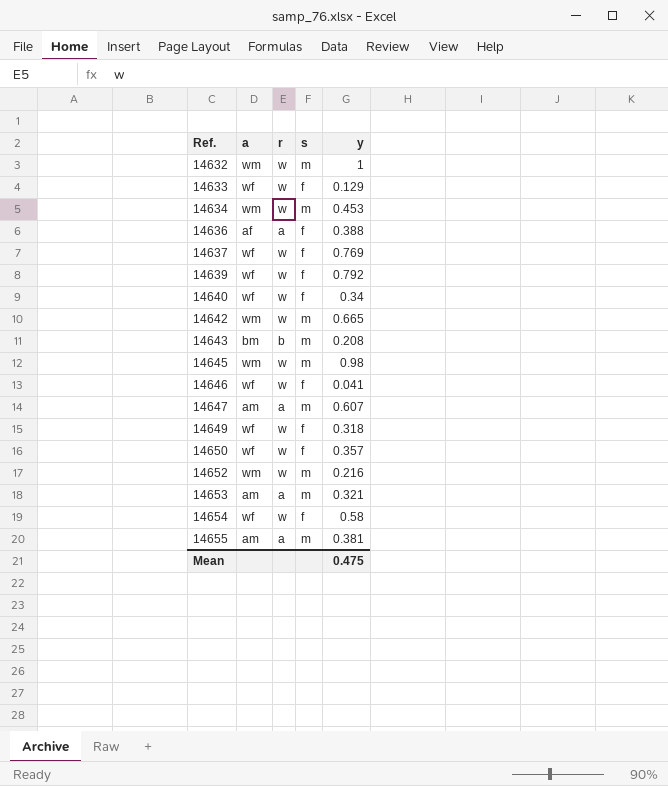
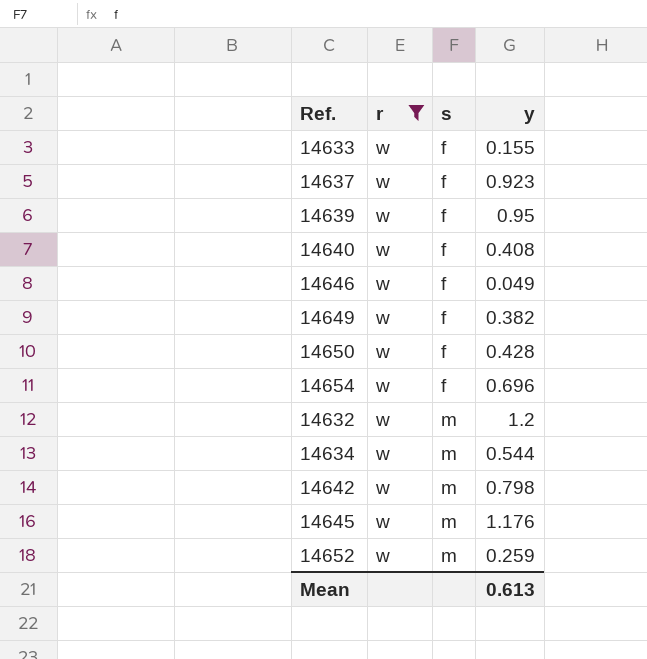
filter: none -> r = w
row order: Ref. ascending -> s ascending
column a | position: 2 -> none
14633 | y: 0.129 -> 0.155
14637 | y: 0.769 -> 0.923
14639 | y: 0.792 -> 0.95
14640 | y: 0.34 -> 0.408
14646 | y: 0.041 -> 0.049
14649 | y: 0.318 -> 0.382
14650 | y: 0.357 -> 0.428
14654 | y: 0.58 -> 0.696
14632 | y: 1 -> 1.2
14634 | y: 0.453 -> 0.544
14642 | y: 0.665 -> 0.798
14645 | y: 0.98 -> 1.176
14652 | y: 0.216 -> 0.259
Mean | y: 0.475 -> 0.613

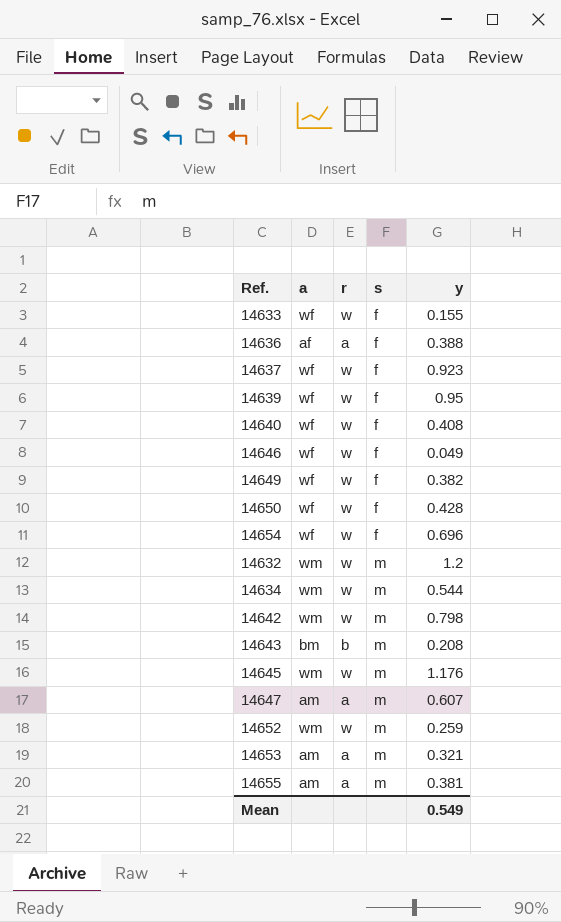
filter: r = w -> none
column a | position: none -> 2
Mean | y: 0.613 -> 0.549

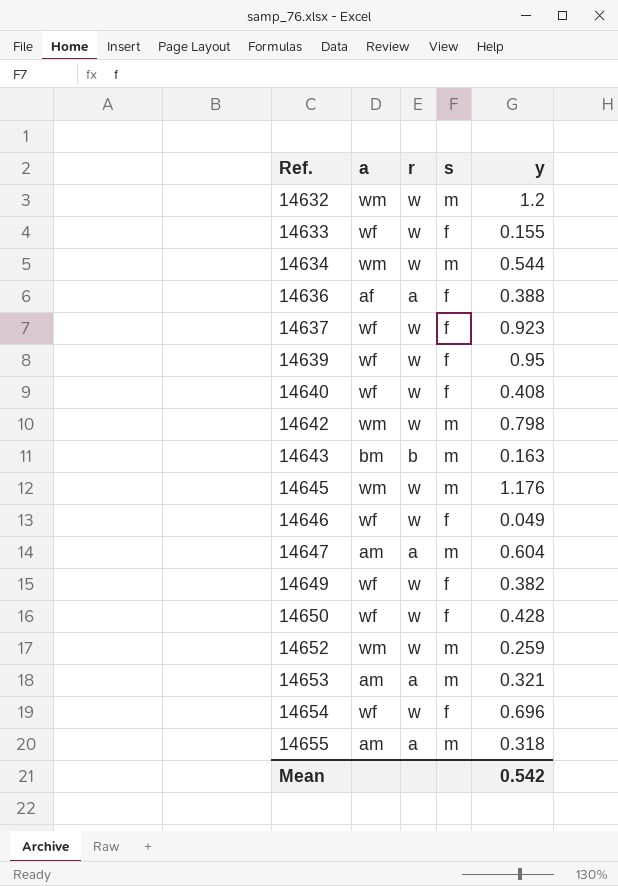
row order: s ascending -> Ref. ascending
14643 | y: 0.208 -> 0.163
14647 | y: 0.607 -> 0.604
14655 | y: 0.381 -> 0.318
Mean | y: 0.549 -> 0.542

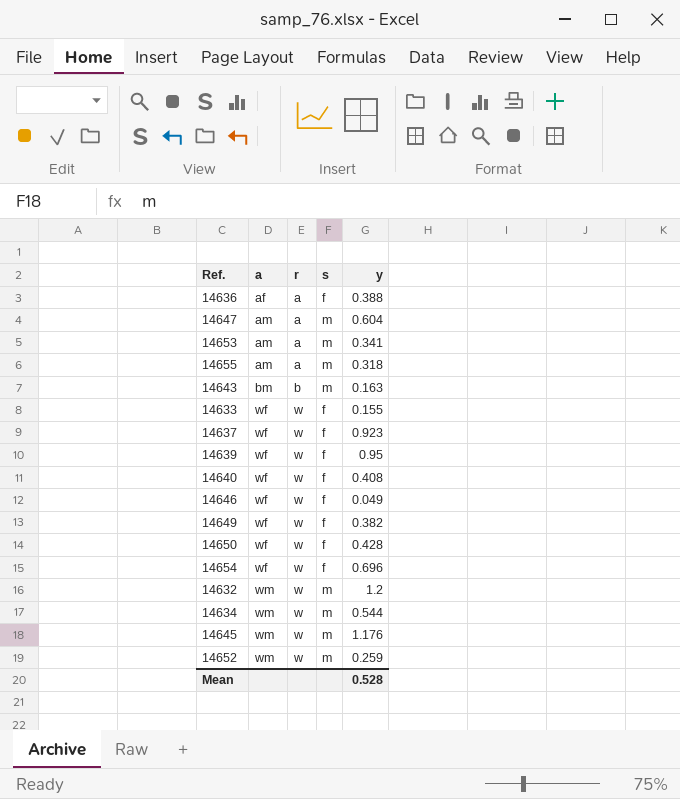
row order: Ref. ascending -> a ascending
row 14642: wm | w | m | 0.798 -> none
14653 | y: 0.321 -> 0.341
Mean | y: 0.542 -> 0.528

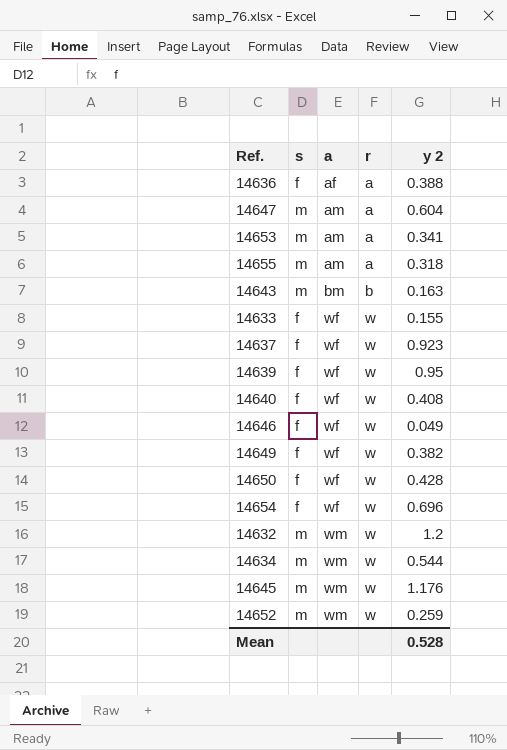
column s | position: 4 -> 2
column name: y -> y 2

